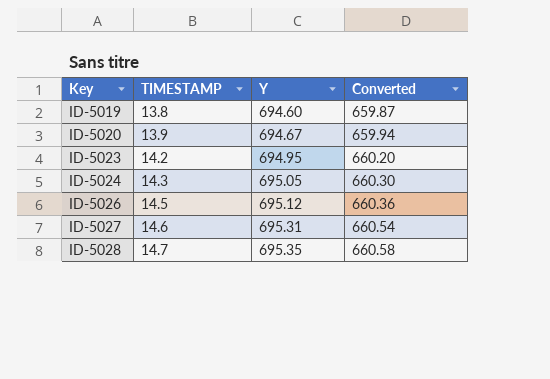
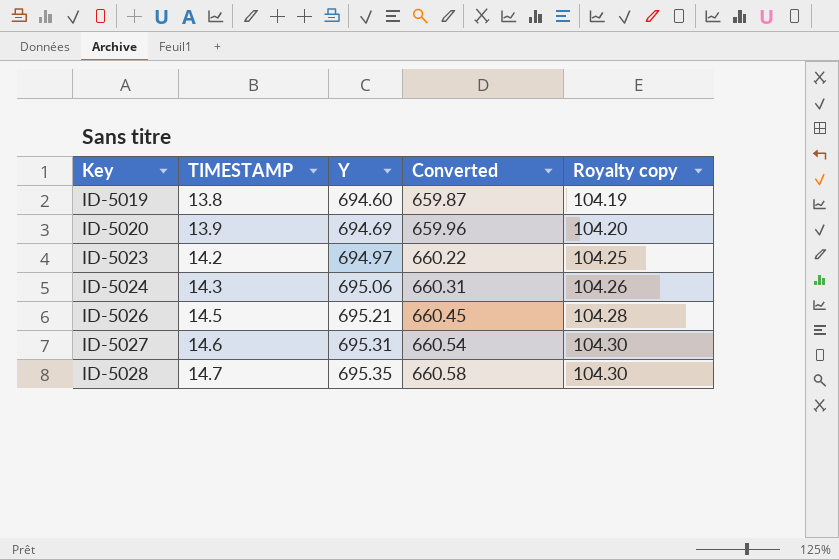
column Royalty copy | formula: none -> [Y] * 0.15
ID-5020 | Y: 694.67 -> 694.69
ID-5020 | Converted: 659.94 -> 659.96
ID-5023 | Y: 694.95 -> 694.97
ID-5023 | Converted: 660.20 -> 660.22
ID-5024 | Y: 695.05 -> 695.06
ID-5024 | Converted: 660.30 -> 660.31
ID-5026 | Y: 695.12 -> 695.21
ID-5026 | Converted: 660.36 -> 660.45

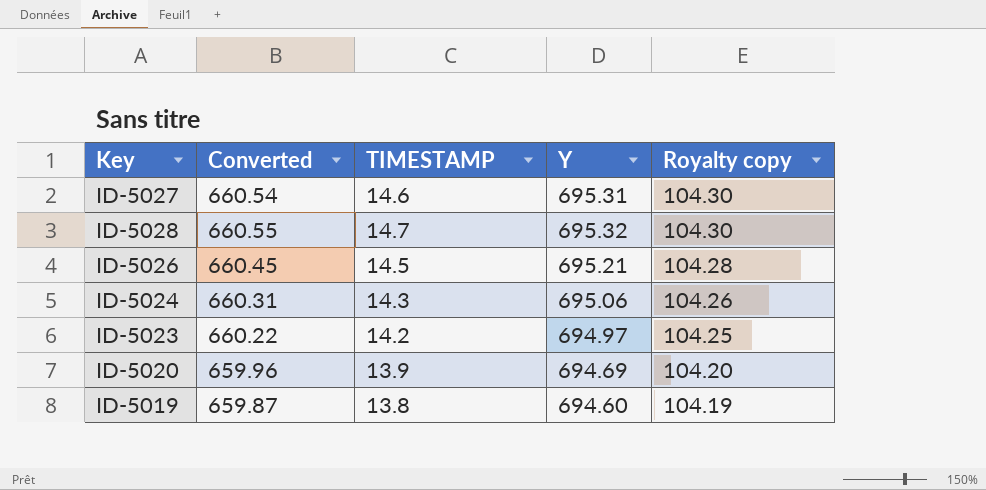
row order: Key ascending -> Royalty copy descending
column Converted | position: 4 -> 2
ID-5028 | Converted: 660.58 -> 660.55
ID-5028 | Y: 695.35 -> 695.32

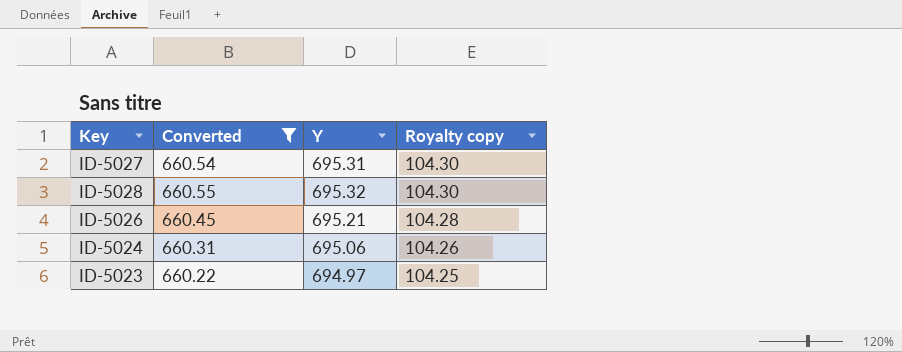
filter: none -> Converted >= 660.22
column TIMESTAMP | position: 3 -> none

